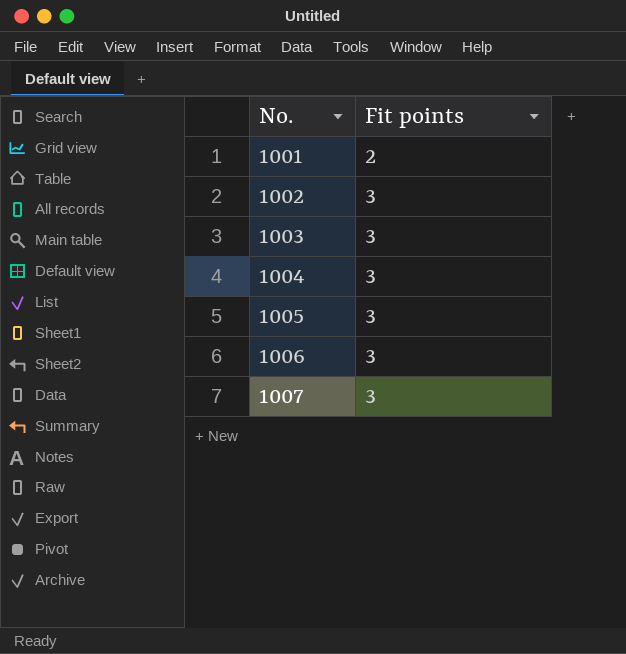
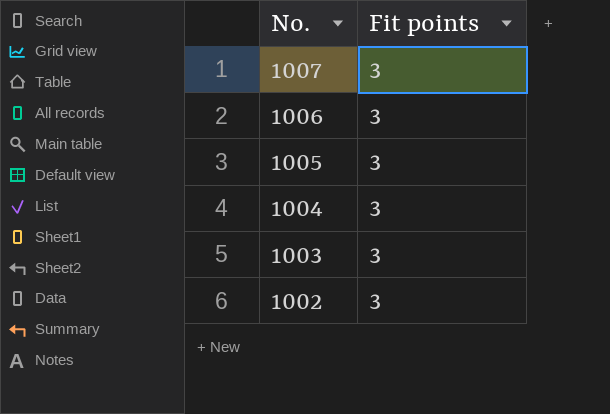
row order: No. ascending -> No. descending
row 1001: 2 -> none

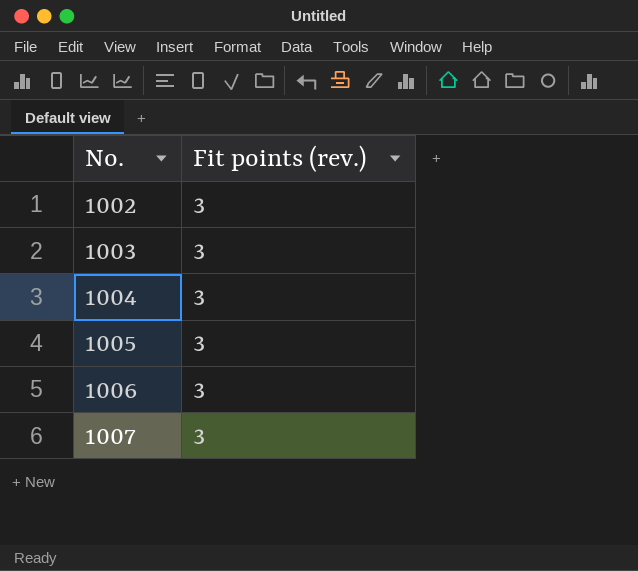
row order: No. descending -> No. ascending
column name: Fit points -> Fit points (rev.)

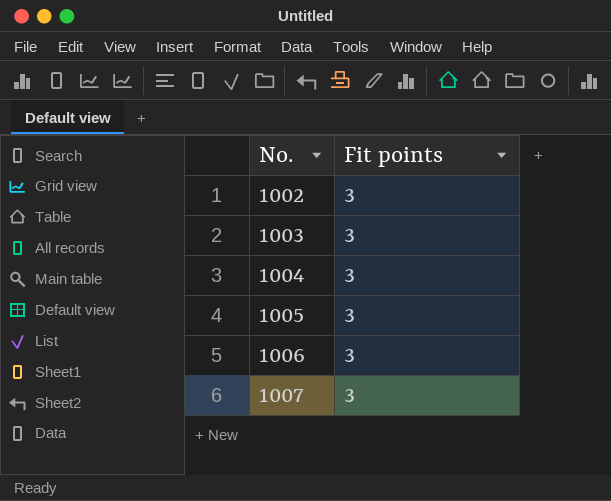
column name: Fit points (rev.) -> Fit points

